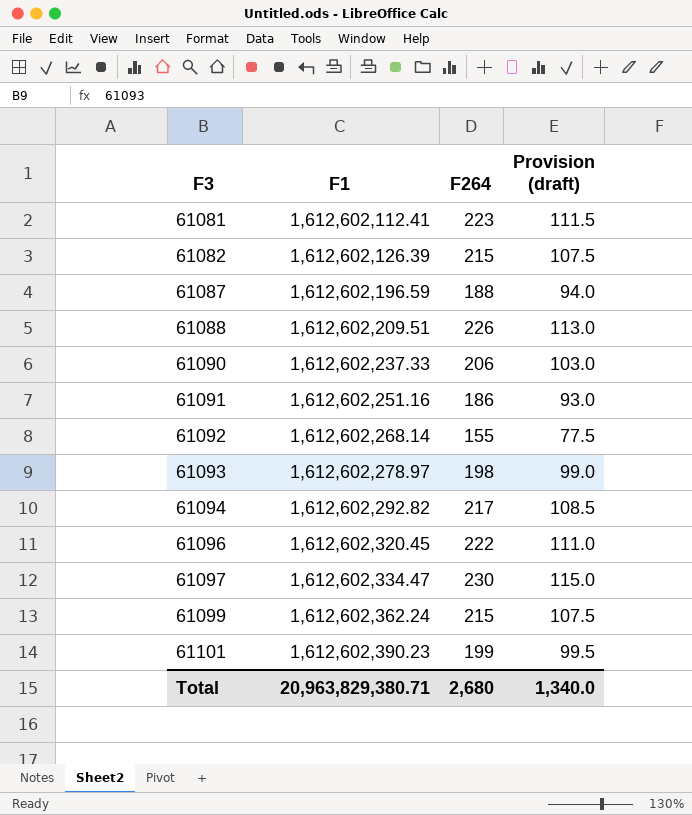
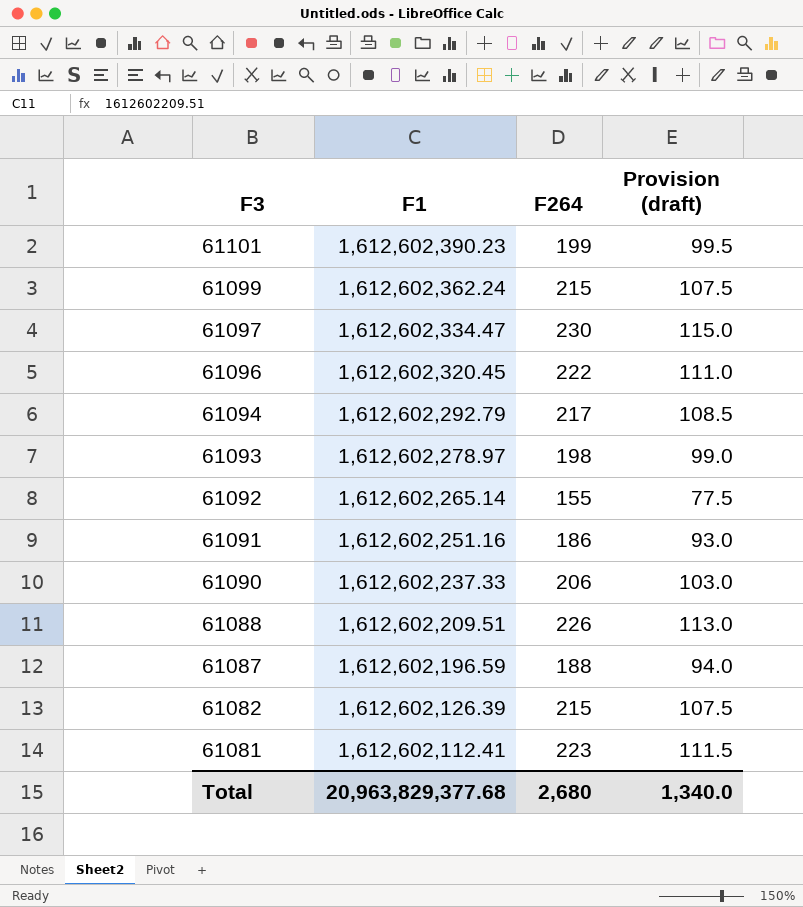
row order: F3 ascending -> F3 descending
61094 | F1: 1,612,602,292.82 -> 1,612,602,292.79
61092 | F1: 1,612,602,268.14 -> 1,612,602,265.14
Total | F1: 20,963,829,380.71 -> 20,963,829,377.68

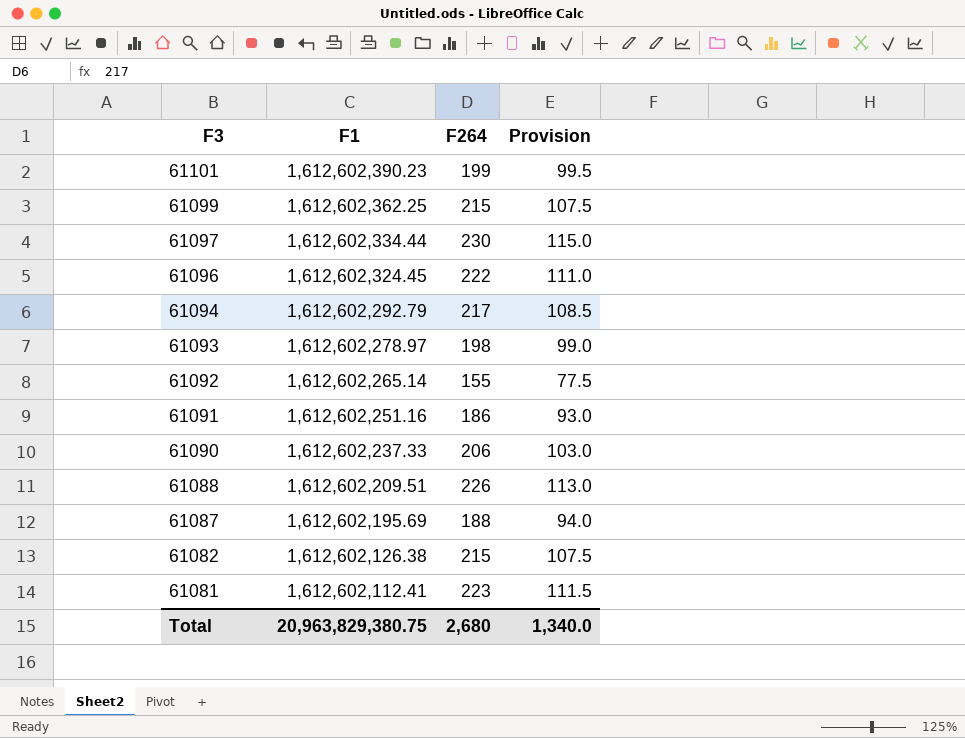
column name: Provision (draft) -> Provision
61099 | F1: 1,612,602,362.24 -> 1,612,602,362.25
61097 | F1: 1,612,602,334.47 -> 1,612,602,334.44
61096 | F1: 1,612,602,320.45 -> 1,612,602,324.45
61087 | F1: 1,612,602,196.59 -> 1,612,602,195.69
61082 | F1: 1,612,602,126.39 -> 1,612,602,126.38
Total | F1: 20,963,829,377.68 -> 20,963,829,380.75

